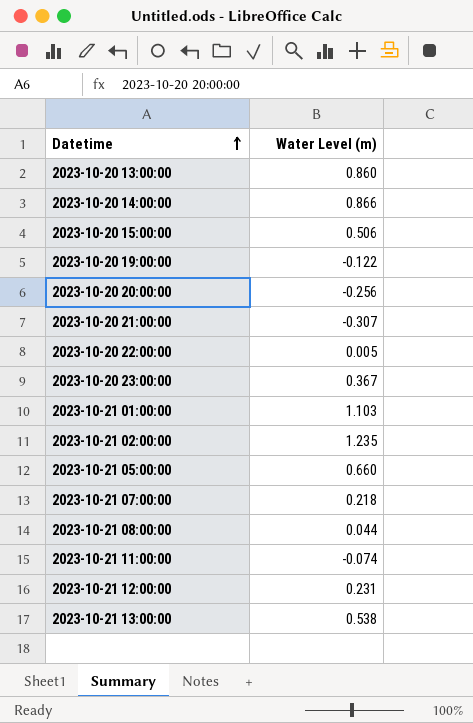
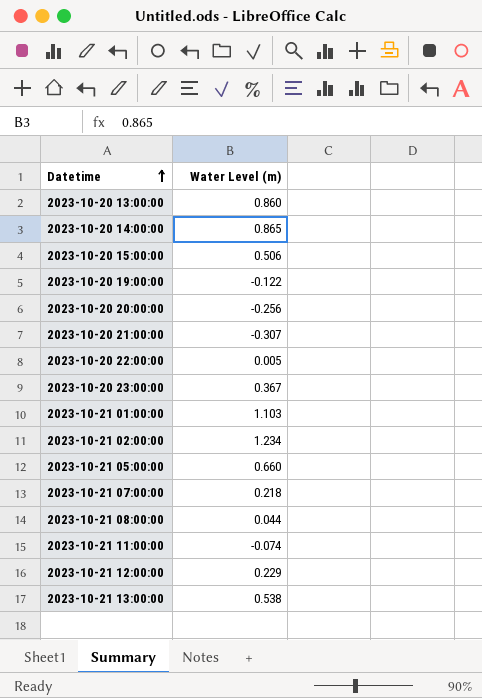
2023-10-20 14:00:00 | Water Level (m): 0.866 -> 0.865
2023-10-21 02:00:00 | Water Level (m): 1.235 -> 1.234
2023-10-21 12:00:00 | Water Level (m): 0.231 -> 0.229

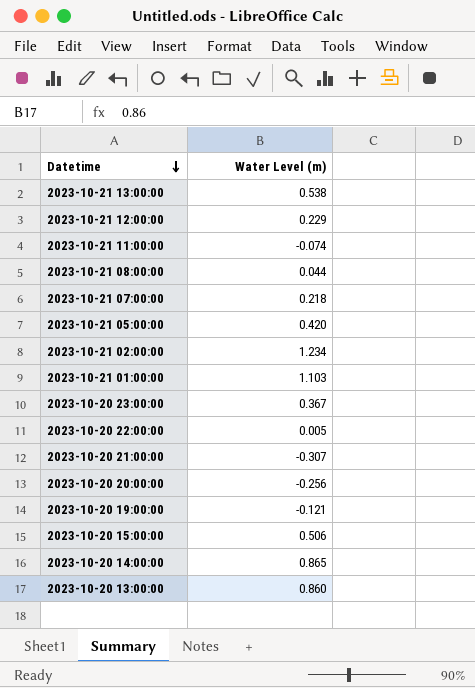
row order: Datetime ascending -> Datetime descending
2023-10-21 05:00:00 | Water Level (m): 0.660 -> 0.420
2023-10-20 19:00:00 | Water Level (m): -0.122 -> -0.121

